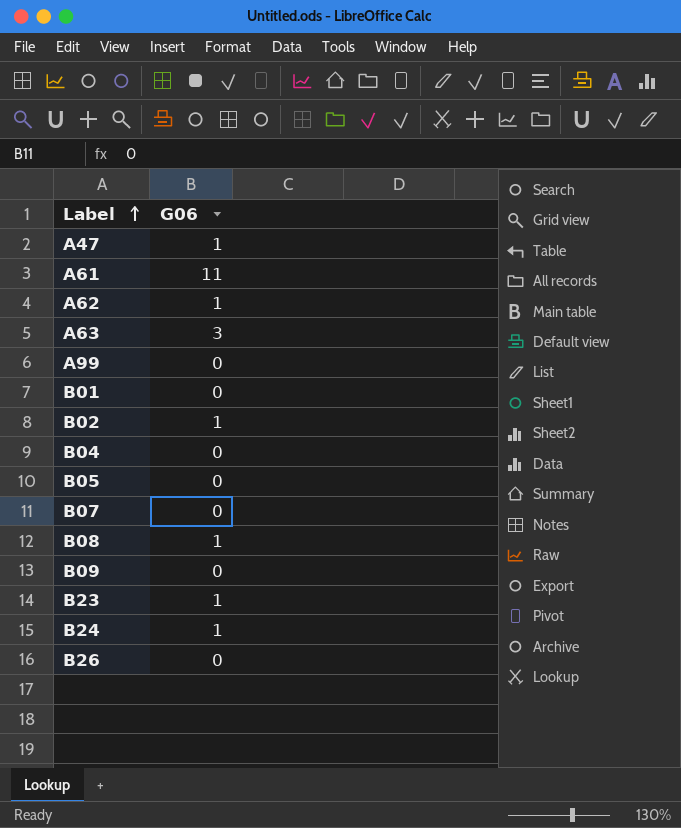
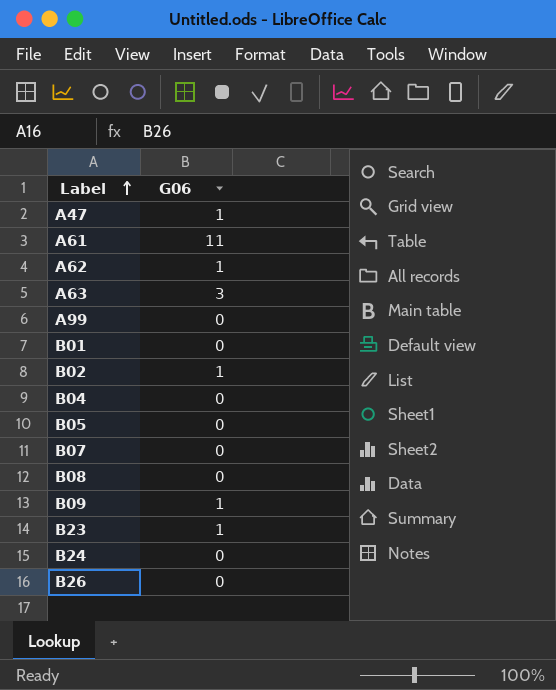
B08 | G06: 1 -> 0
B09 | G06: 0 -> 1
B24 | G06: 1 -> 0

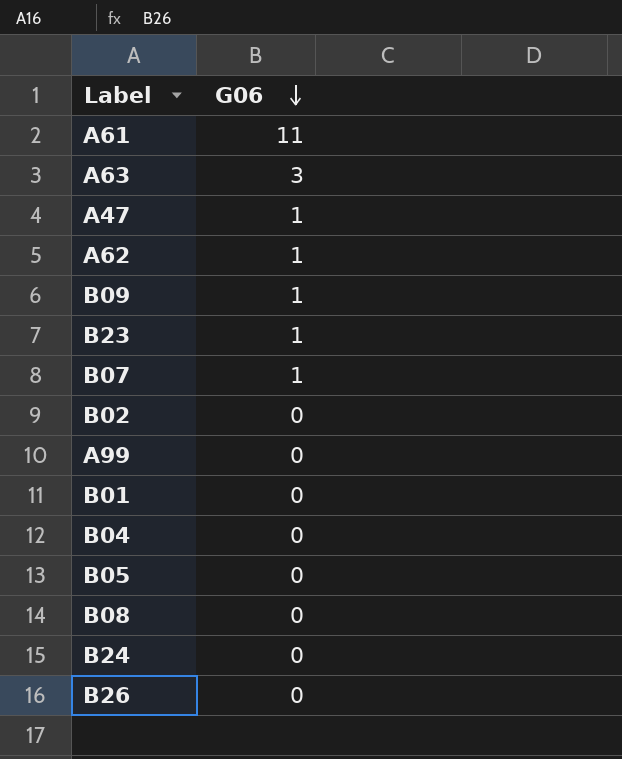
row order: Label ascending -> G06 descending
B07 | G06: 0 -> 1
B02 | G06: 1 -> 0

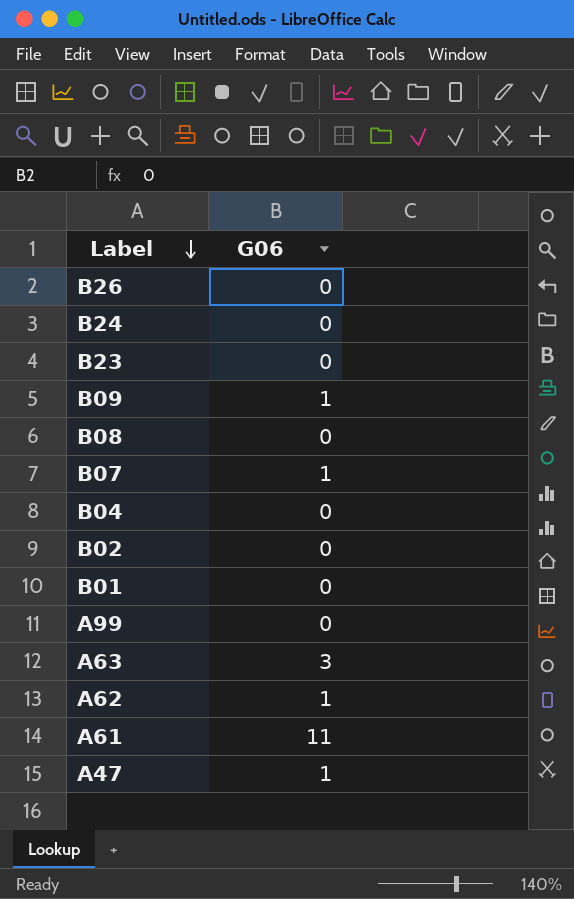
row order: G06 descending -> Label descending
row B05: 0 -> none
B23 | G06: 1 -> 0

